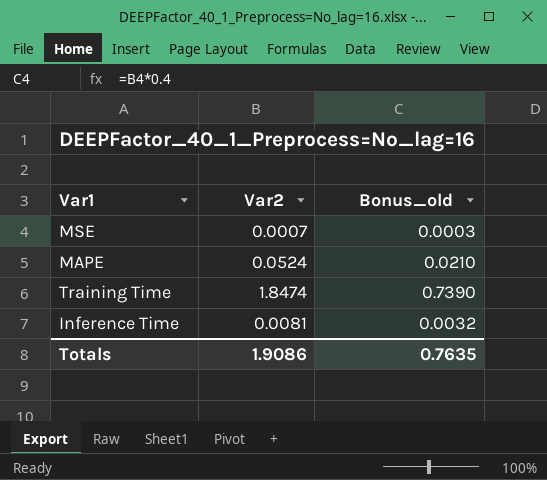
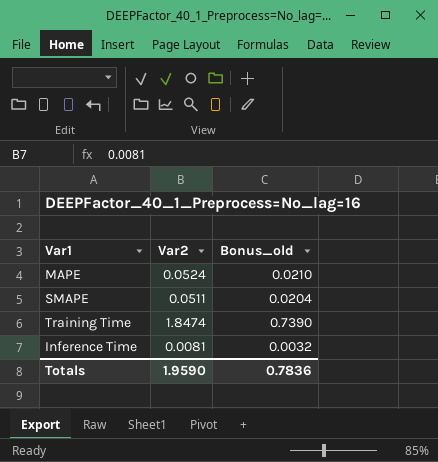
row MSE: 0.0007 | 0.0003 -> none
row SMAPE: none -> 0.0511 | 0.0204
Totals | Var2: 1.9086 -> 1.9590
Totals | Bonus_old: 0.7635 -> 0.7836

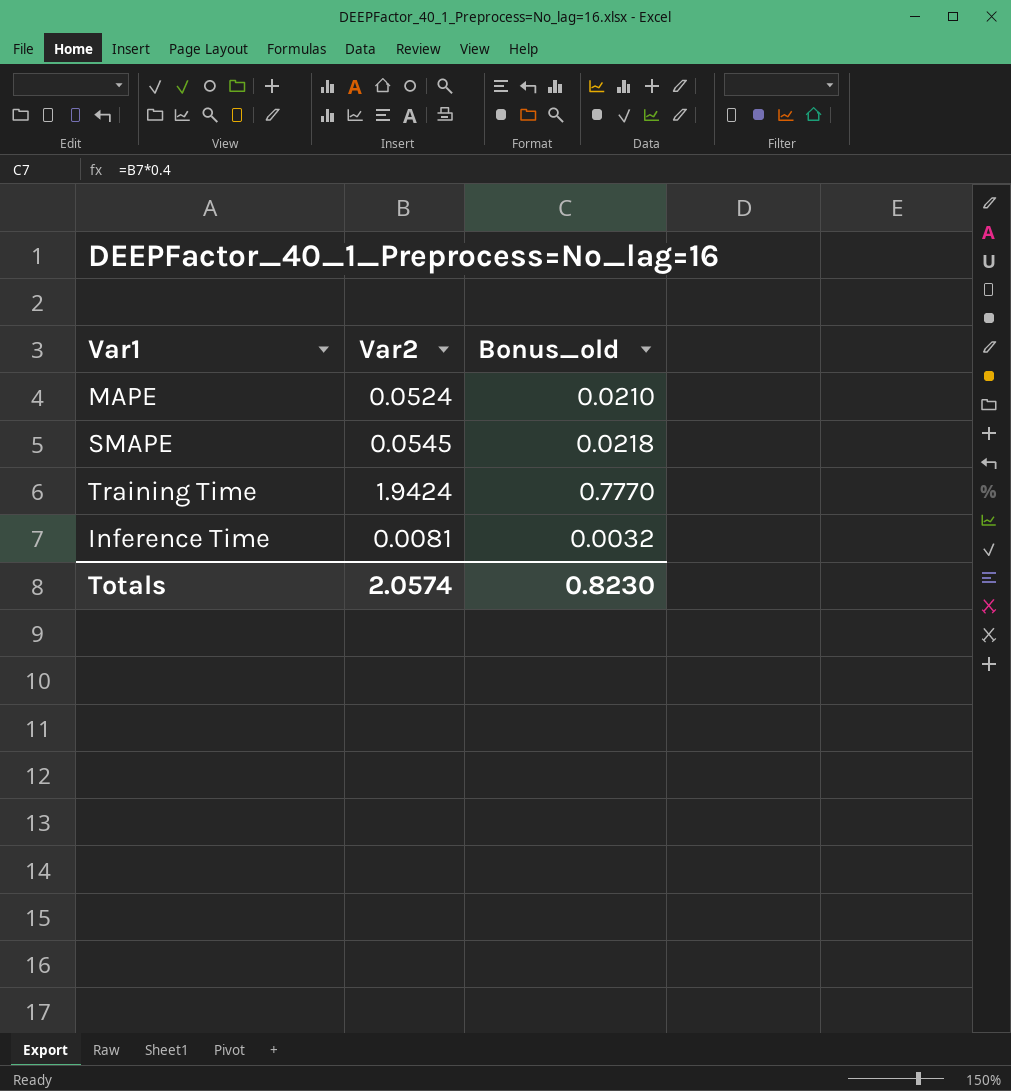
SMAPE | Var2: 0.0511 -> 0.0545
SMAPE | Bonus_old: 0.0204 -> 0.0218
Training Time | Var2: 1.8474 -> 1.9424
Training Time | Bonus_old: 0.7390 -> 0.7770
Totals | Var2: 1.9590 -> 2.0574
Totals | Bonus_old: 0.7836 -> 0.8230

